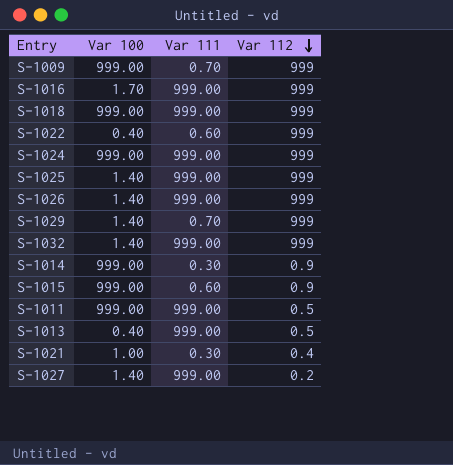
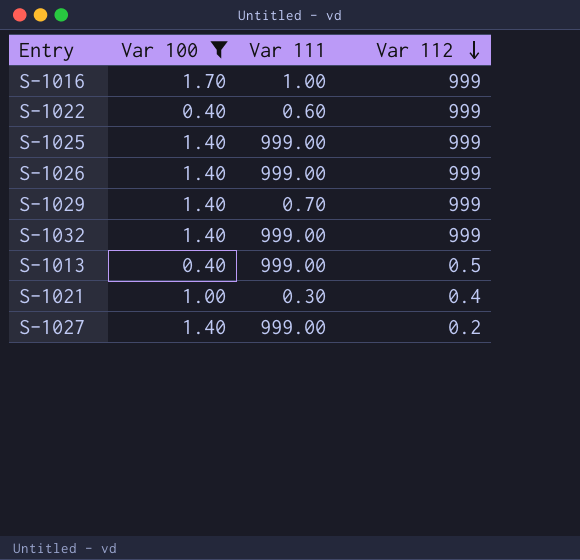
filter: none -> Var 100 != 999.00
S-1016 | Var 111: 999.00 -> 1.00

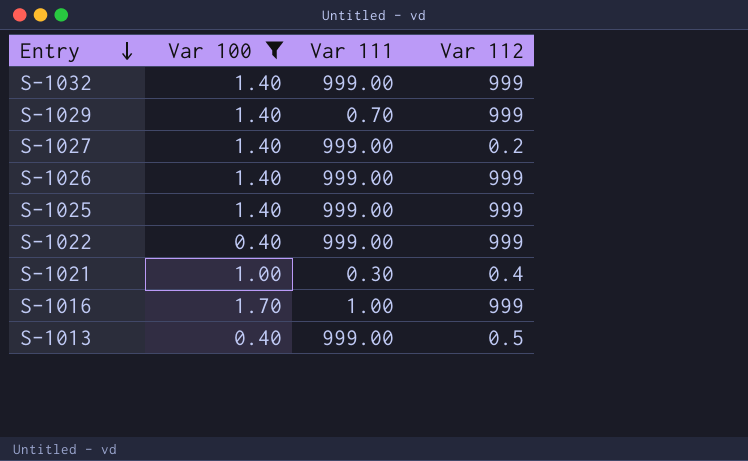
row order: Var 112 descending -> Entry descending
S-1022 | Var 111: 0.60 -> 999.00

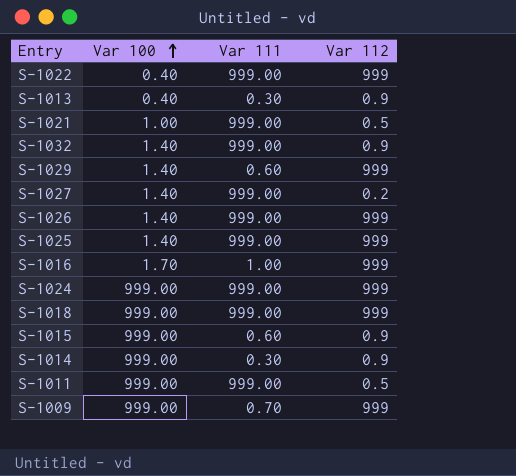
filter: Var 100 != 999.00 -> none
row order: Entry descending -> Var 100 ascending
S-1013 | Var 111: 999.00 -> 0.30
S-1013 | Var 112: 0.5 -> 0.9
S-1021 | Var 111: 0.30 -> 999.00
S-1021 | Var 112: 0.4 -> 0.5
S-1032 | Var 112: 999 -> 0.9
S-1029 | Var 111: 0.70 -> 0.60

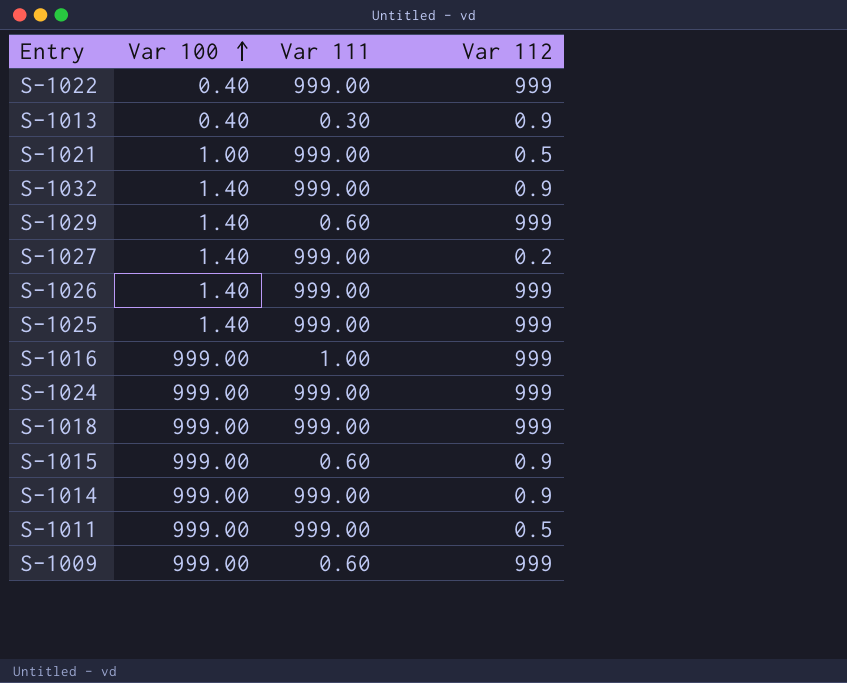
S-1016 | Var 100: 1.70 -> 999.00
S-1014 | Var 111: 0.30 -> 999.00
S-1009 | Var 111: 0.70 -> 0.60

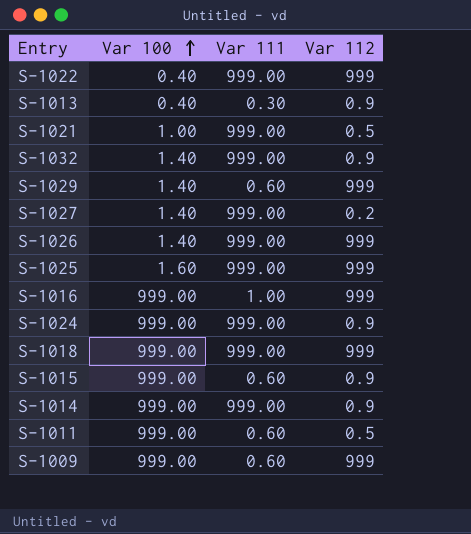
S-1025 | Var 100: 1.40 -> 1.60
S-1024 | Var 112: 999 -> 0.9
S-1011 | Var 111: 999.00 -> 0.60

